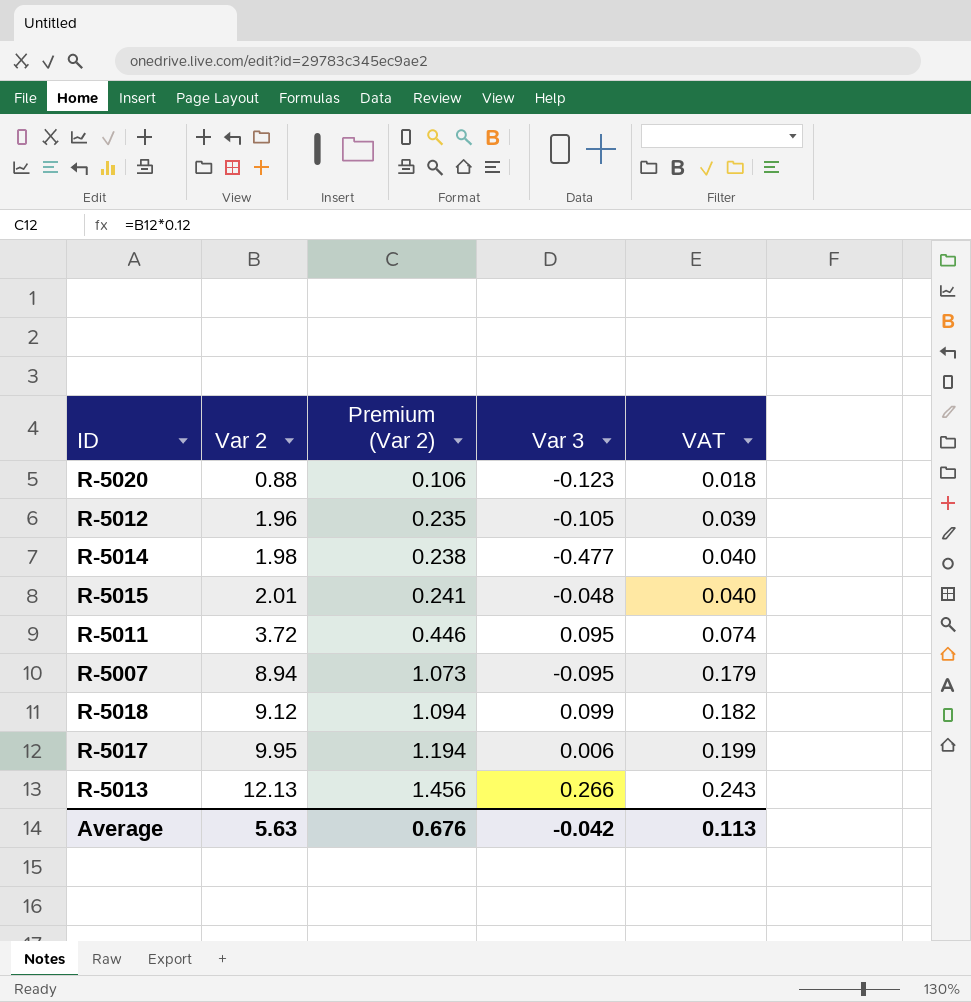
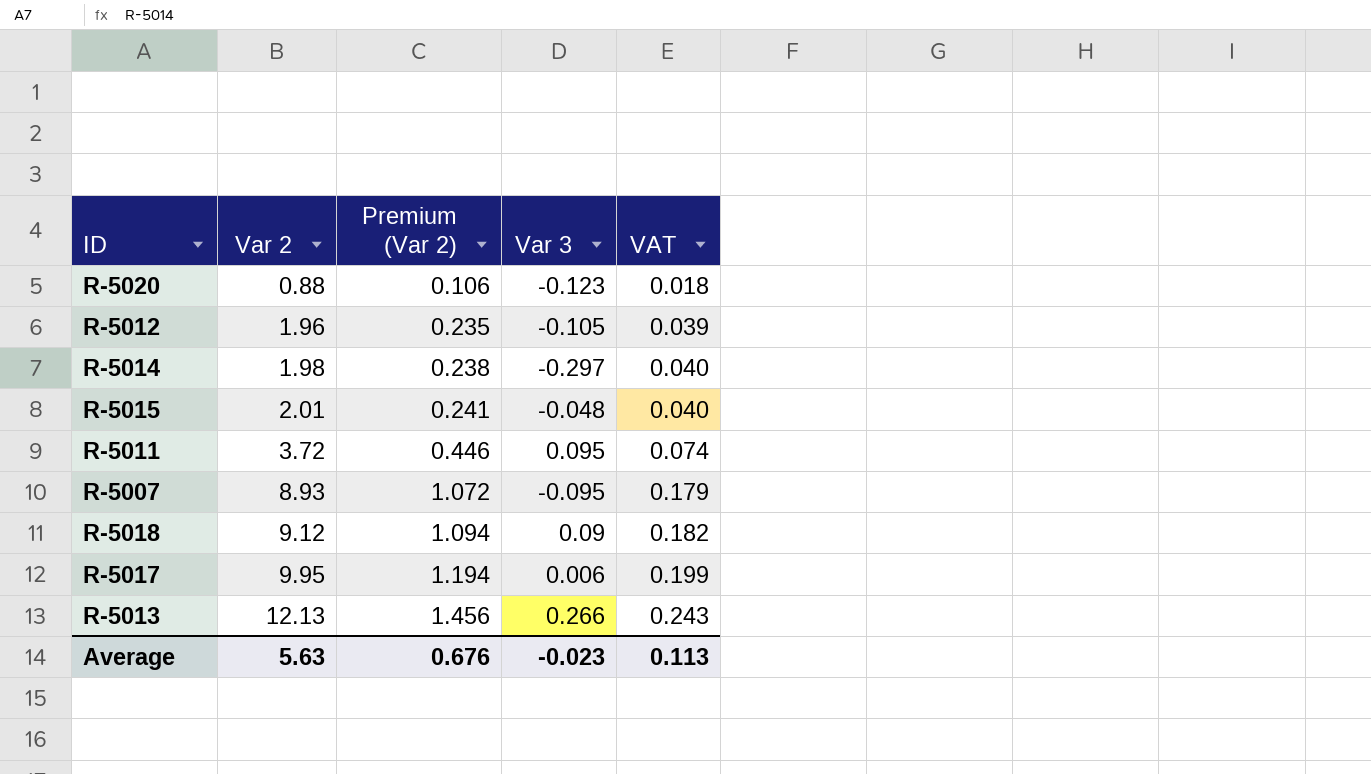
R-5014 | Var 3: -0.477 -> -0.297
R-5007 | Var 2: 8.94 -> 8.93
R-5007 | Premium (Var 2): 1.073 -> 1.072
R-5018 | Var 3: 0.099 -> 0.09
Average | Var 3: -0.042 -> -0.023

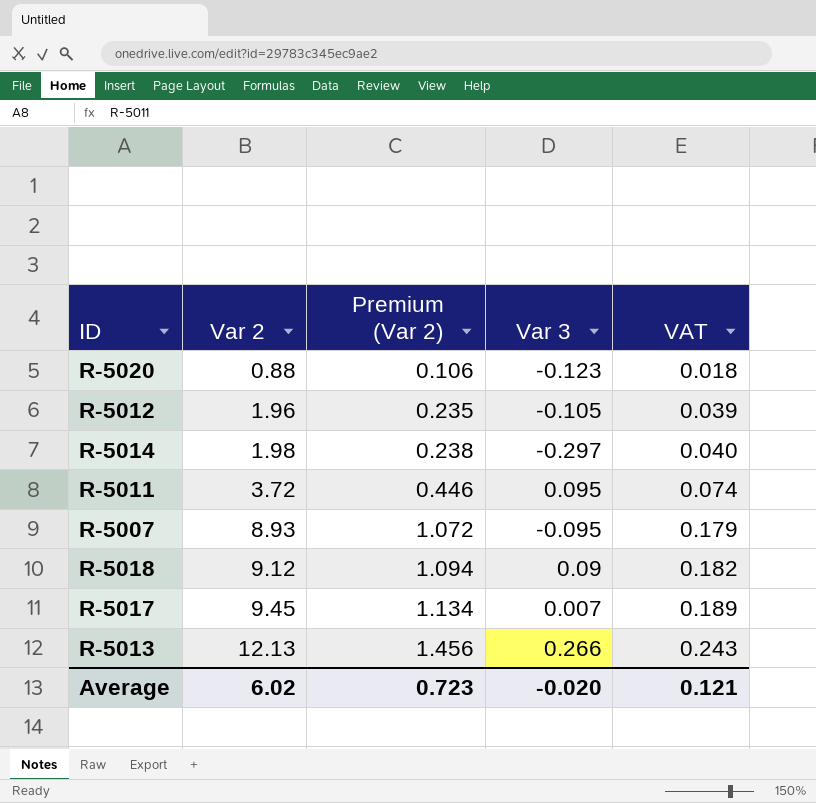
row R-5015: 2.01 | 0.241 | -0.048 | 0.040 -> none
R-5017 | Var 2: 9.95 -> 9.45
R-5017 | Premium (Var 2): 1.194 -> 1.134
R-5017 | Var 3: 0.006 -> 0.007
R-5017 | VAT: 0.199 -> 0.189
Average | Var 2: 5.63 -> 6.02
Average | Premium (Var 2): 0.676 -> 0.723
Average | Var 3: -0.023 -> -0.020
Average | VAT: 0.113 -> 0.121

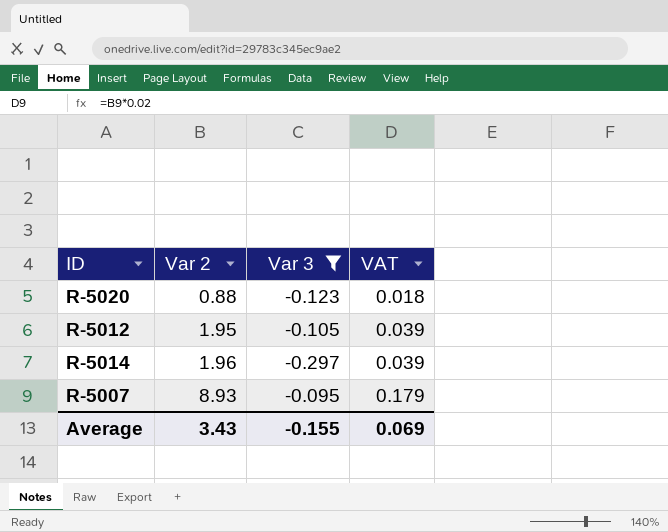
filter: none -> Var 3 <= -0.095
column Premium (Var 2) | formula: [Var 2] * 0.12 -> none
R-5012 | Var 2: 1.96 -> 1.95
R-5014 | Var 2: 1.98 -> 1.96
R-5014 | VAT: 0.040 -> 0.039
Average | Var 2: 6.02 -> 3.43
Average | Var 3: -0.020 -> -0.155
Average | VAT: 0.121 -> 0.069

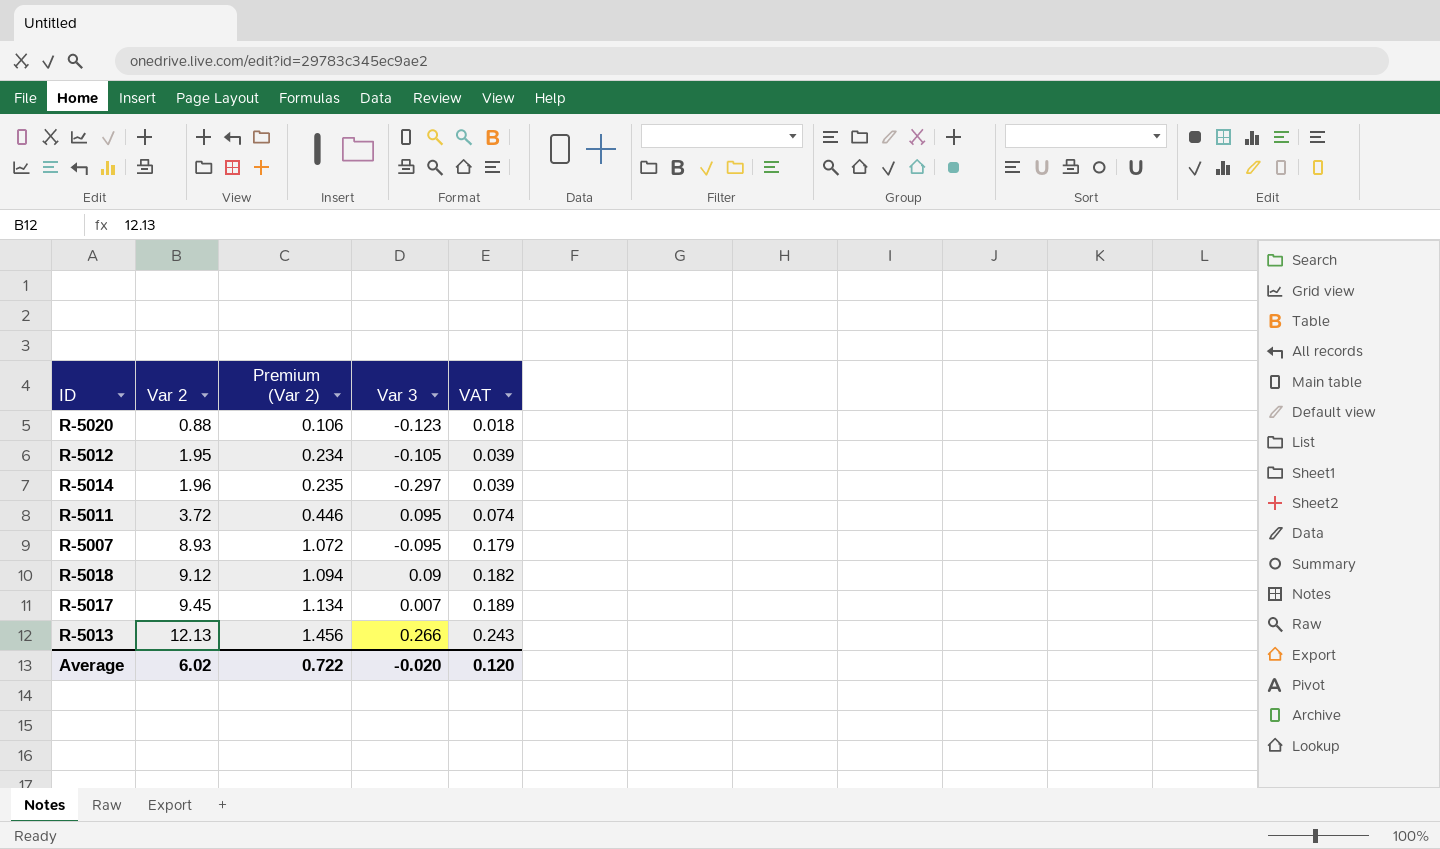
filter: Var 3 <= -0.095 -> none
column Premium (Var 2) | formula: none -> [Var 2] * 0.12
Average | Var 2: 3.43 -> 6.02
Average | Var 3: -0.155 -> -0.020
Average | VAT: 0.069 -> 0.120

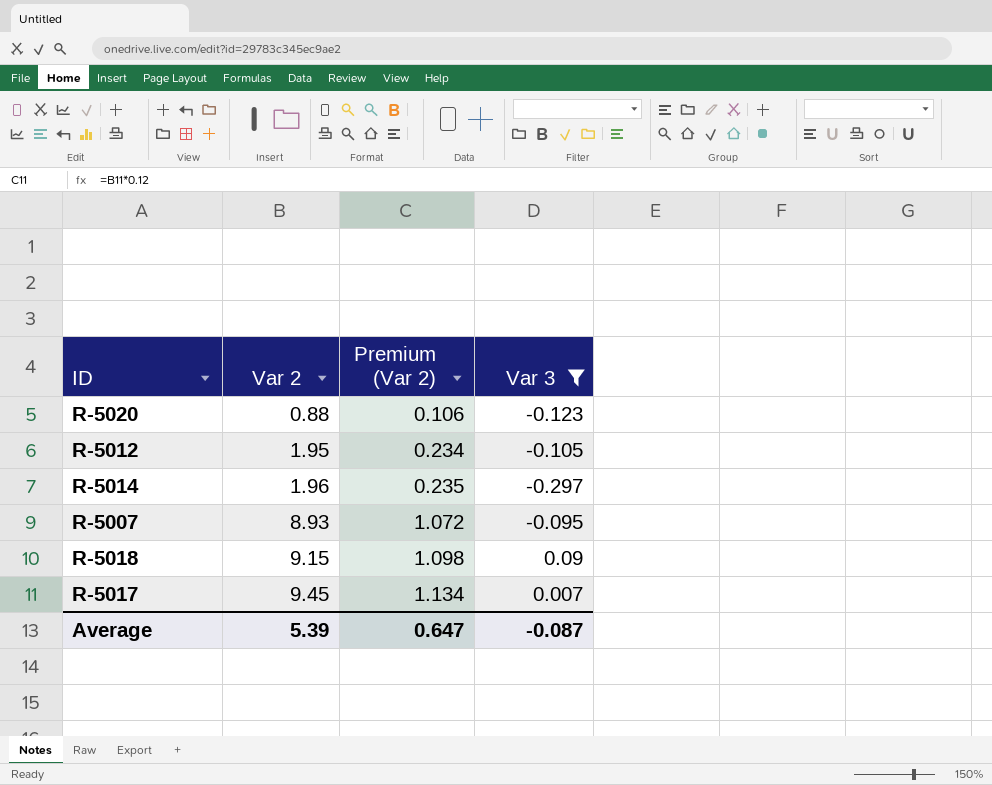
filter: none -> Var 3 <= 0.09
column VAT | formula: [Var 2] * 0.02 -> none
R-5018 | Var 2: 9.12 -> 9.15
R-5018 | Premium (Var 2): 1.094 -> 1.098
Average | Var 2: 6.02 -> 5.39
Average | Premium (Var 2): 0.722 -> 0.647
Average | Var 3: -0.020 -> -0.087

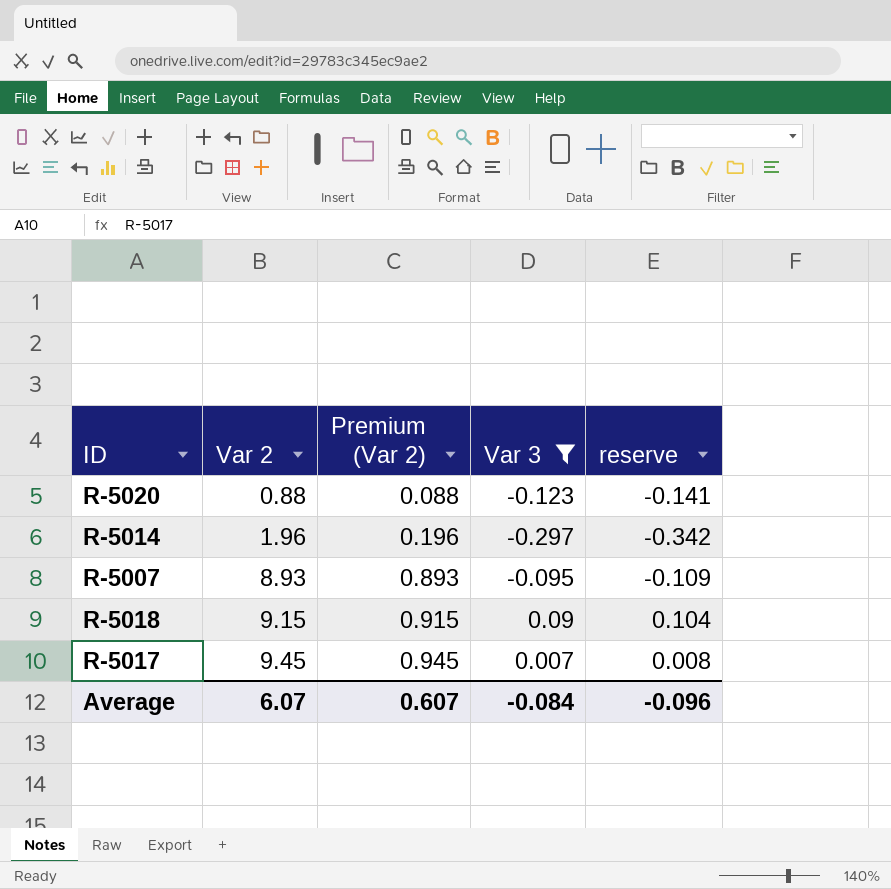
column Premium (Var 2) | formula: [Var 2] * 0.12 -> [Var 2] * 0.1
column reserve | formula: none -> [Var 3] * 1.15
row R-5012: 1.95 | 0.234 | -0.105 -> none
Average | Var 2: 5.39 -> 6.07
Average | Premium (Var 2): 0.647 -> 0.607
Average | Var 3: -0.087 -> -0.084

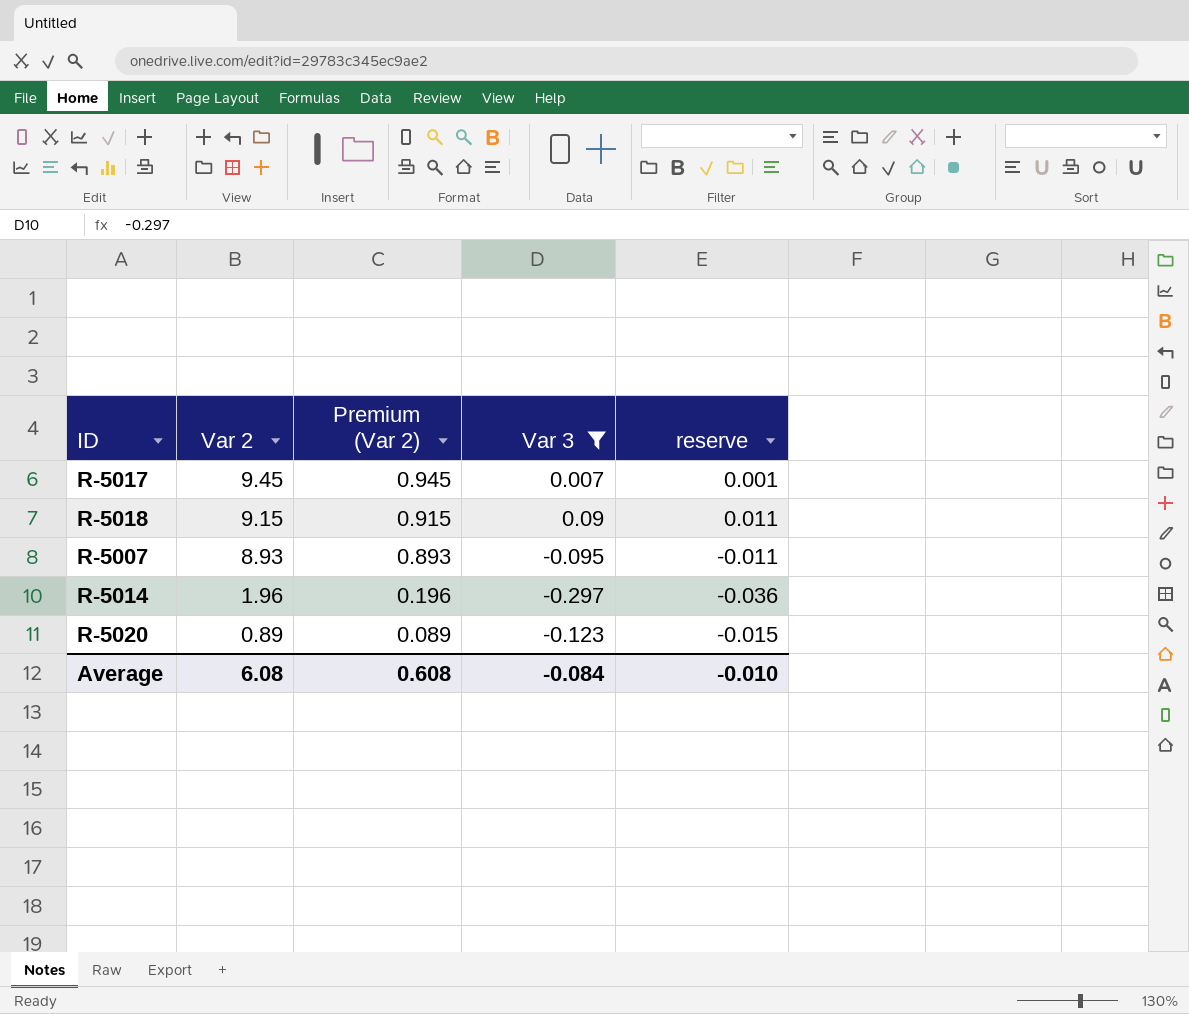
row order: Var 2 ascending -> Var 2 descending
column reserve | formula: [Var 3] * 1.15 -> [Var 3] * 0.12
R-5020 | Var 2: 0.88 -> 0.89
R-5020 | Premium (Var 2): 0.088 -> 0.089
Average | Var 2: 6.07 -> 6.08
Average | Premium (Var 2): 0.607 -> 0.608
Average | reserve: -0.096 -> -0.010

